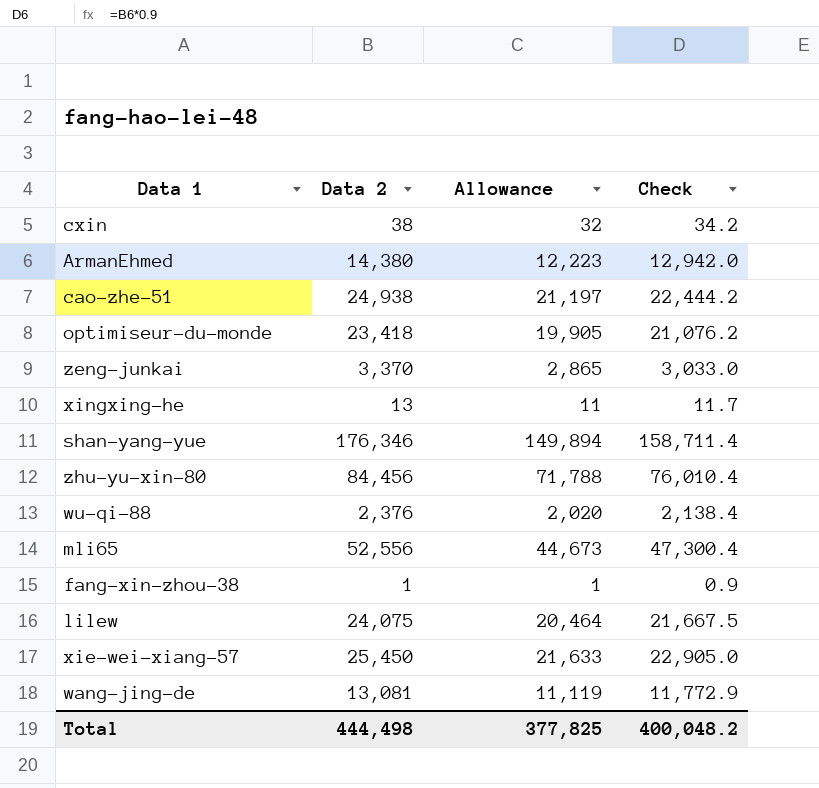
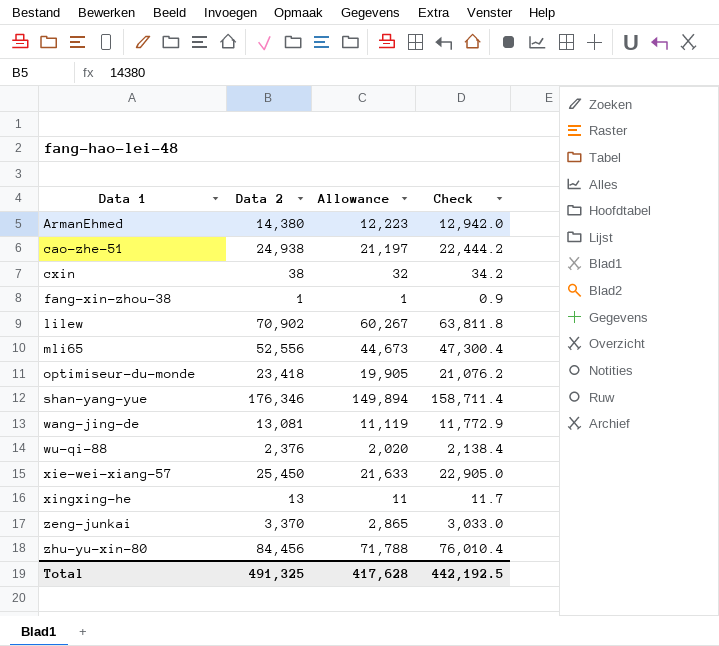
row order: none -> Data 1 ascending
lilew | Data 2: 24,075 -> 70,902
lilew | Allowance: 20,464 -> 60,267
lilew | Check: 21,667.5 -> 63,811.8
Total | Data 2: 444,498 -> 491,325
Total | Allowance: 377,825 -> 417,628
Total | Check: 400,048.2 -> 442,192.5

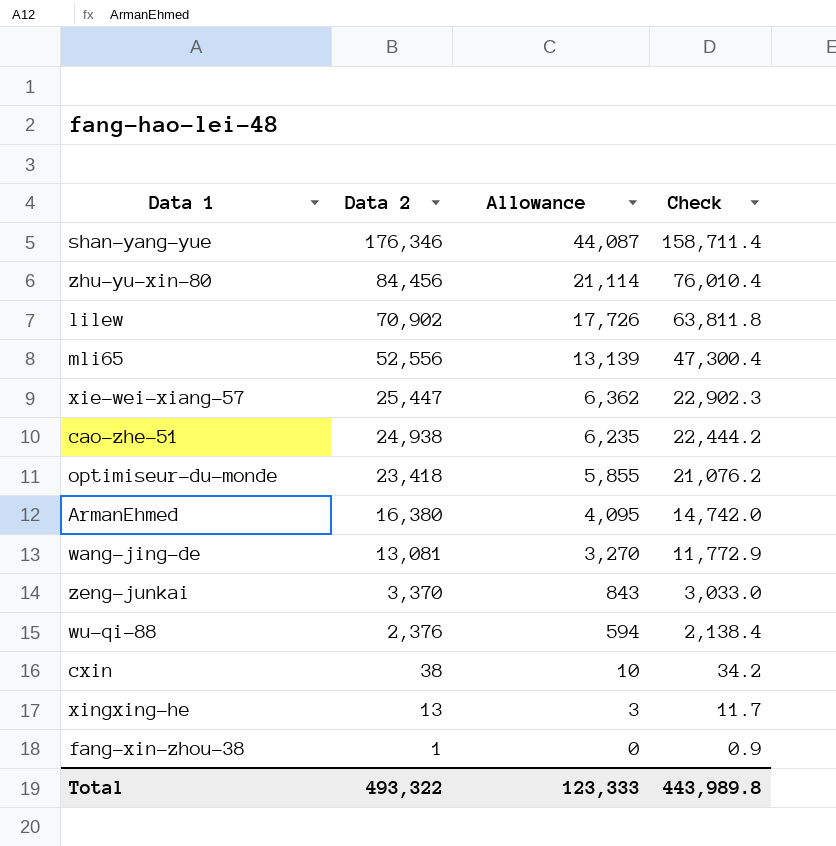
row order: Data 1 ascending -> Data 2 descending
column Allowance | formula: [Data 2] * 0.85 -> [Data 2] * 0.25
xie-wei-xiang-57 | Data 2: 25,450 -> 25,447
xie-wei-xiang-57 | Check: 22,905.0 -> 22,902.3
ArmanEhmed | Data 2: 14,380 -> 16,380
ArmanEhmed | Check: 12,942.0 -> 14,742.0
Total | Data 2: 491,325 -> 493,322
Total | Allowance: 417,628 -> 123,333
Total | Check: 442,192.5 -> 443,989.8

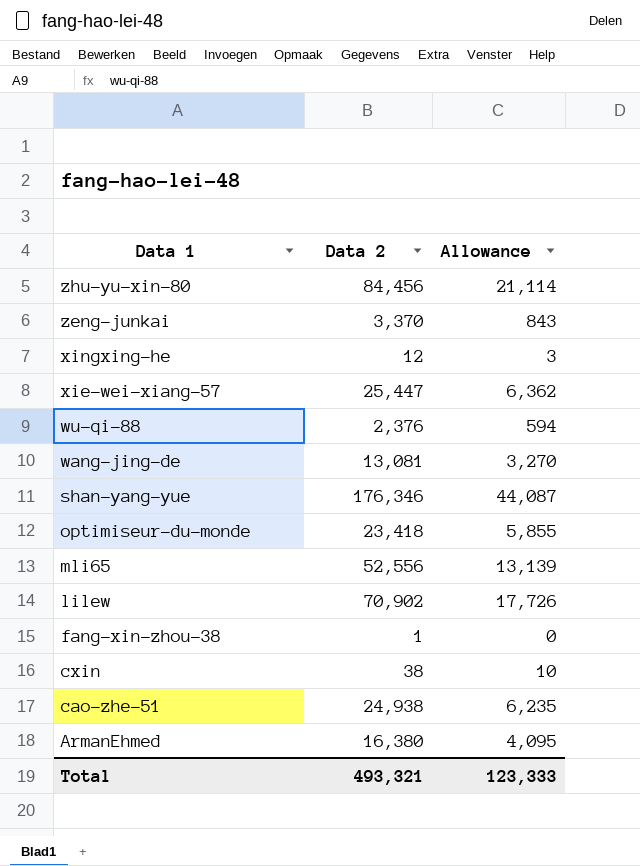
row order: Data 2 descending -> Data 1 descending
column Check | formula: [Data 2] * 0.9 -> none
xingxing-he | Data 2: 13 -> 12
Total | Data 2: 493,322 -> 493,321

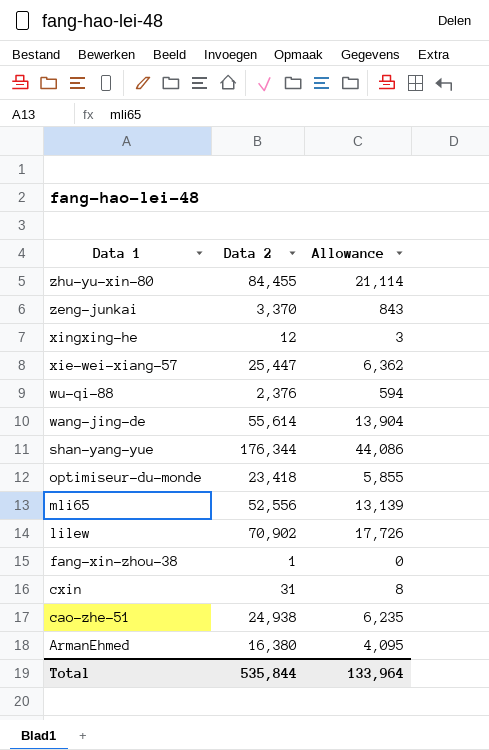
zhu-yu-xin-80 | Data 2: 84,456 -> 84,455
wang-jing-de | Data 2: 13,081 -> 55,614
wang-jing-de | Allowance: 3,270 -> 13,904
shan-yang-yue | Data 2: 176,346 -> 176,344
shan-yang-yue | Allowance: 44,087 -> 44,086
cxin | Data 2: 38 -> 31
cxin | Allowance: 10 -> 8
Total | Data 2: 493,321 -> 535,844
Total | Allowance: 123,333 -> 133,964

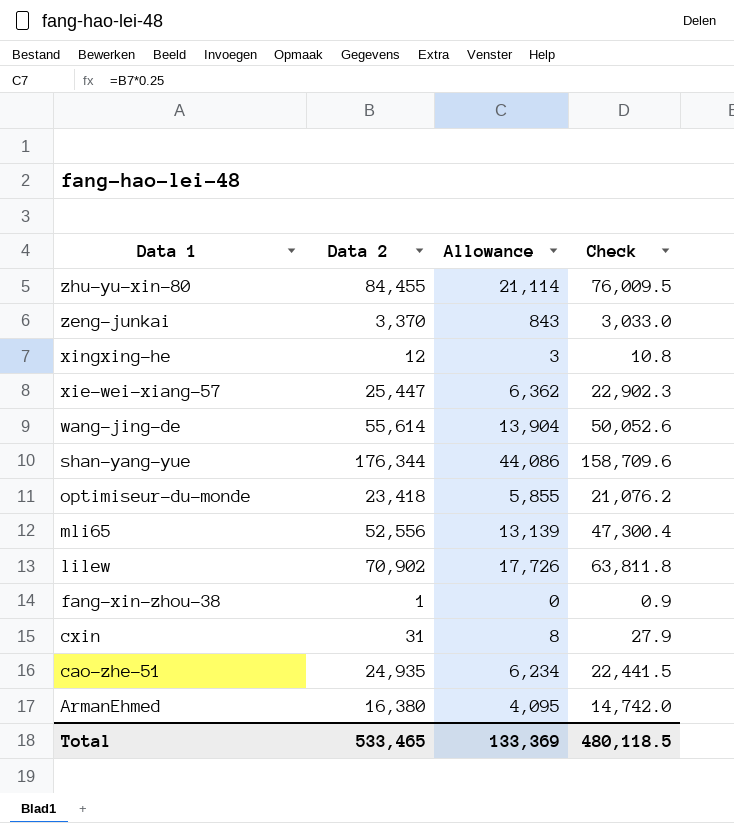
column Check | formula: none -> [Data 2] * 0.9
row wu-qi-88: 2,376 | 594 -> none
cao-zhe-51 | Data 2: 24,938 -> 24,935
cao-zhe-51 | Allowance: 6,235 -> 6,234
Total | Data 2: 535,844 -> 533,465
Total | Allowance: 133,964 -> 133,369

